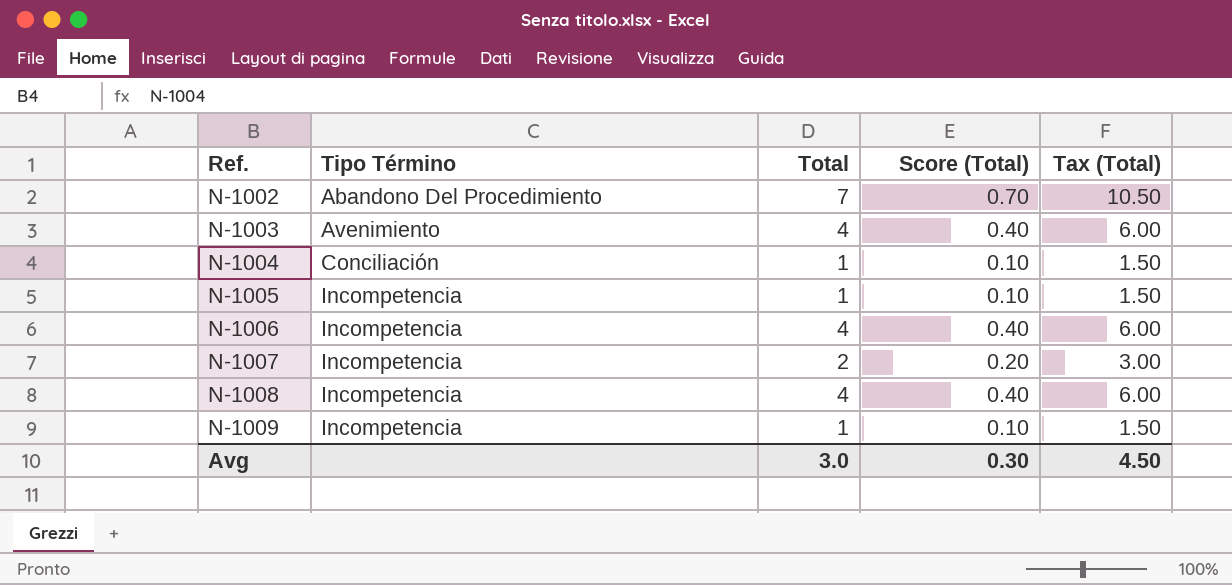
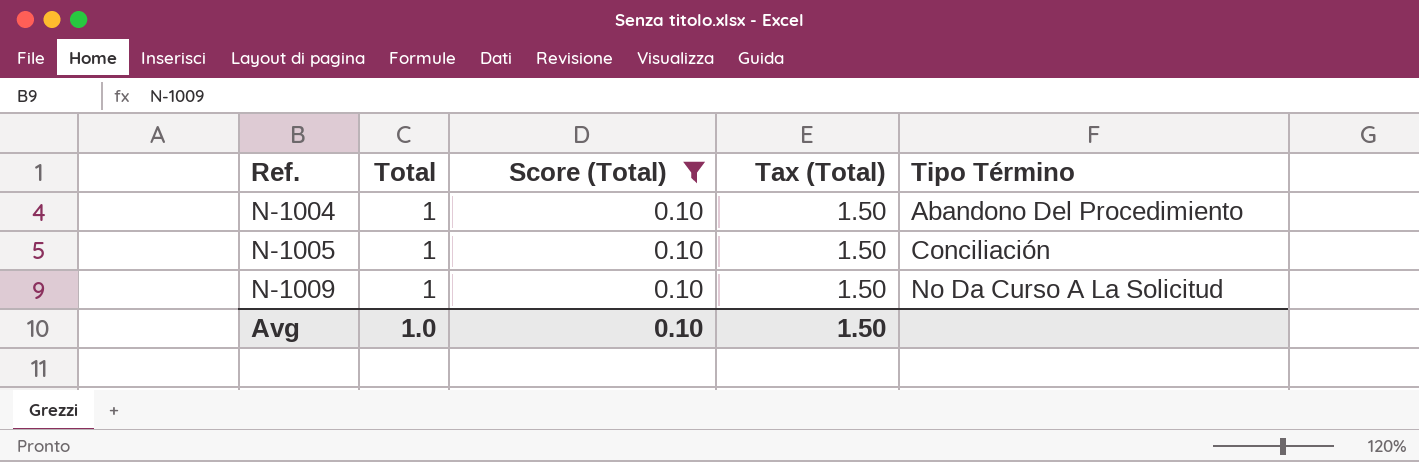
filter: none -> Score (Total) = 0.10
column Tipo Término | position: 2 -> 5
N-1004 | Tipo Término: Conciliación -> Abandono Del Procedimiento
N-1005 | Tipo Término: Incompetencia -> Conciliación
N-1009 | Tipo Término: Incompetencia -> No Da Curso A La Solicitud
Avg | Total: 3.0 -> 1.0
Avg | Score (Total): 0.30 -> 0.10
Avg | Tax (Total): 4.50 -> 1.50

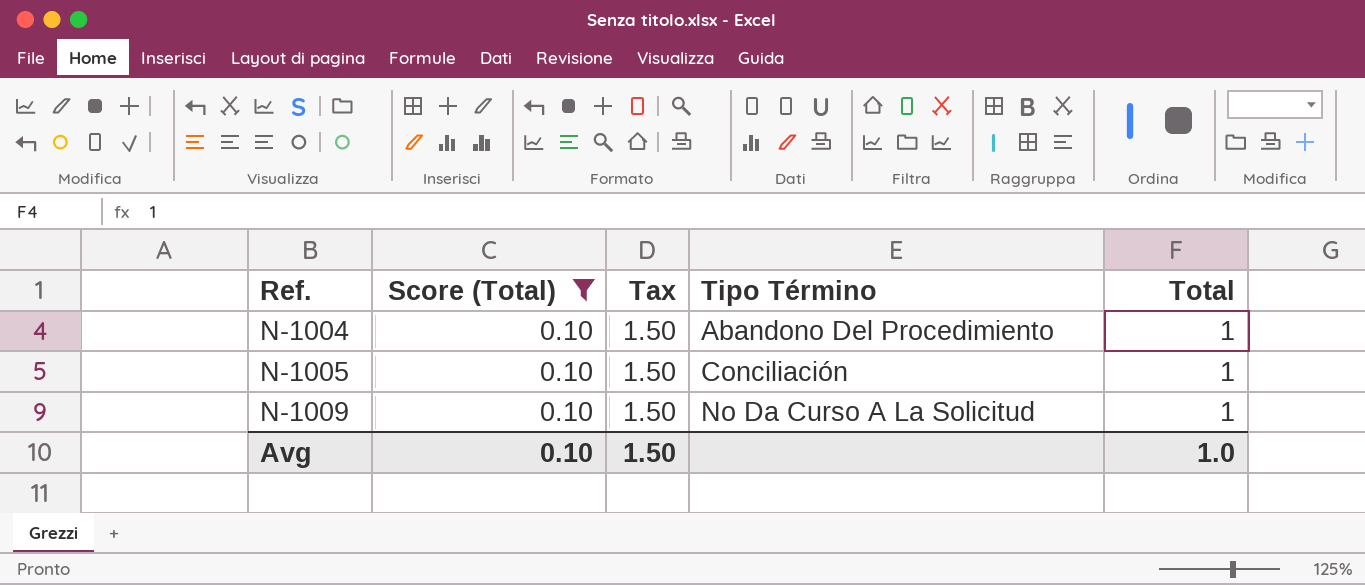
column name: Tax (Total) -> Tax
column Total | position: 2 -> 5

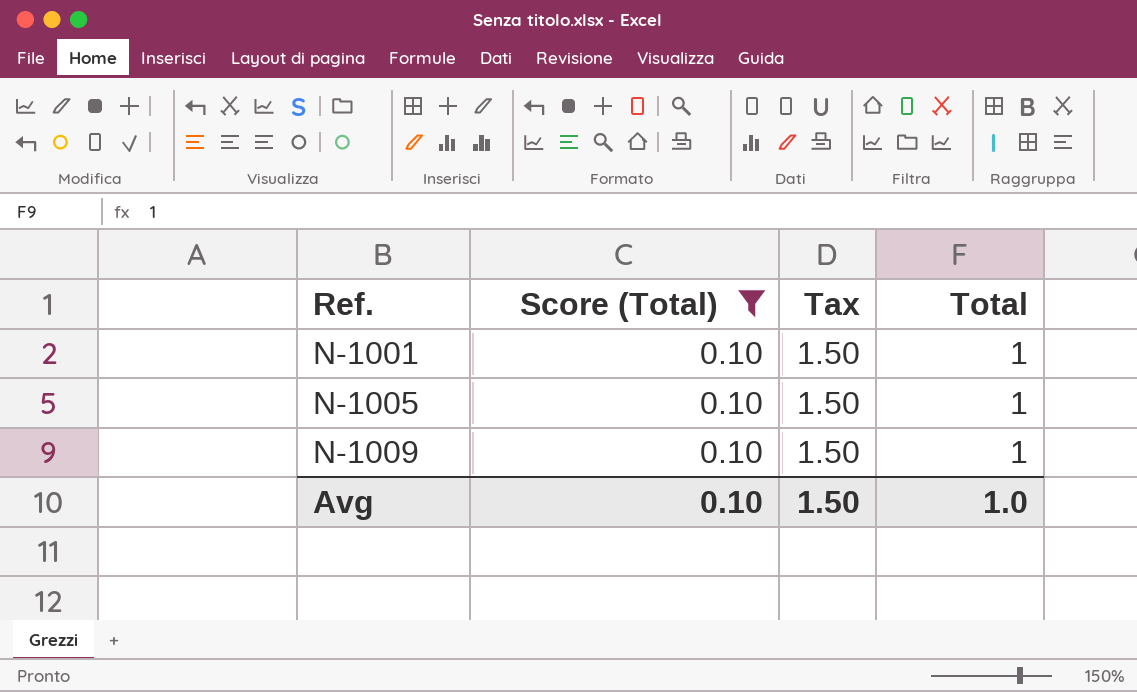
column Tipo Término | position: 4 -> none
row N-1004: 0.10 | 1.50 | Abandono Del Procedimiento | 1 -> none
row N-1001: none -> 0.10 | 1.50 | 1

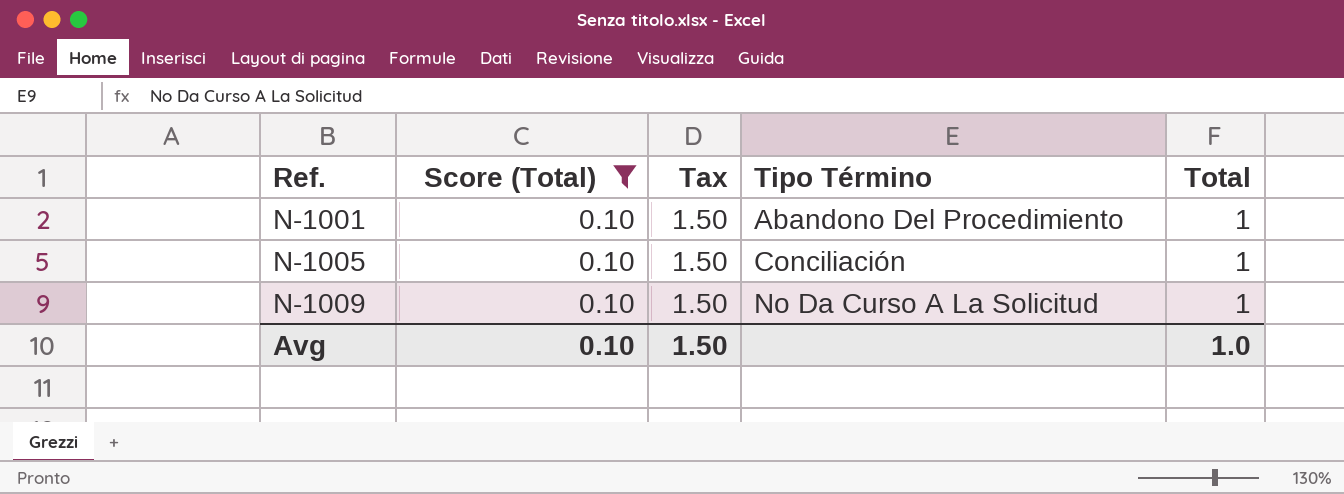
column Tipo Término | position: none -> 4

